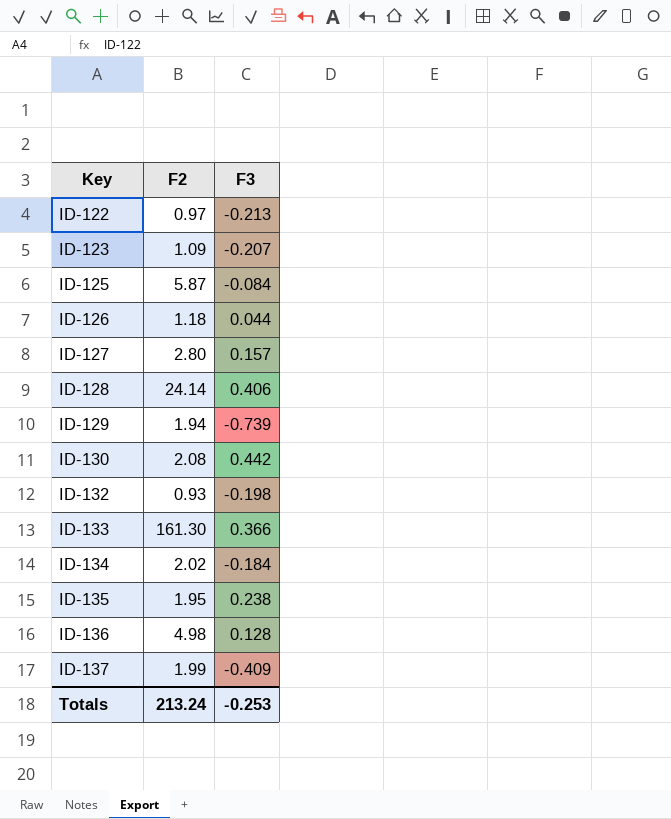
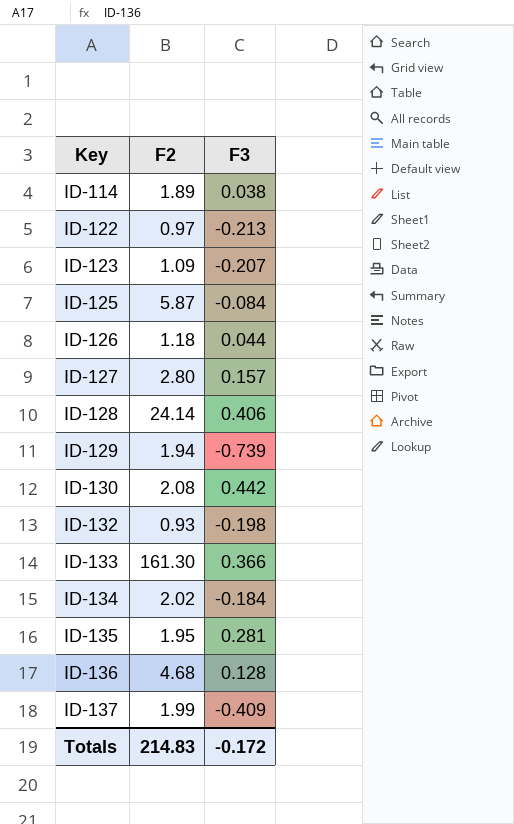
row ID-114: none -> 1.89 | 0.038
ID-135 | F3: 0.238 -> 0.281
ID-136 | F2: 4.98 -> 4.68
Totals | F2: 213.24 -> 214.83
Totals | F3: -0.253 -> -0.172

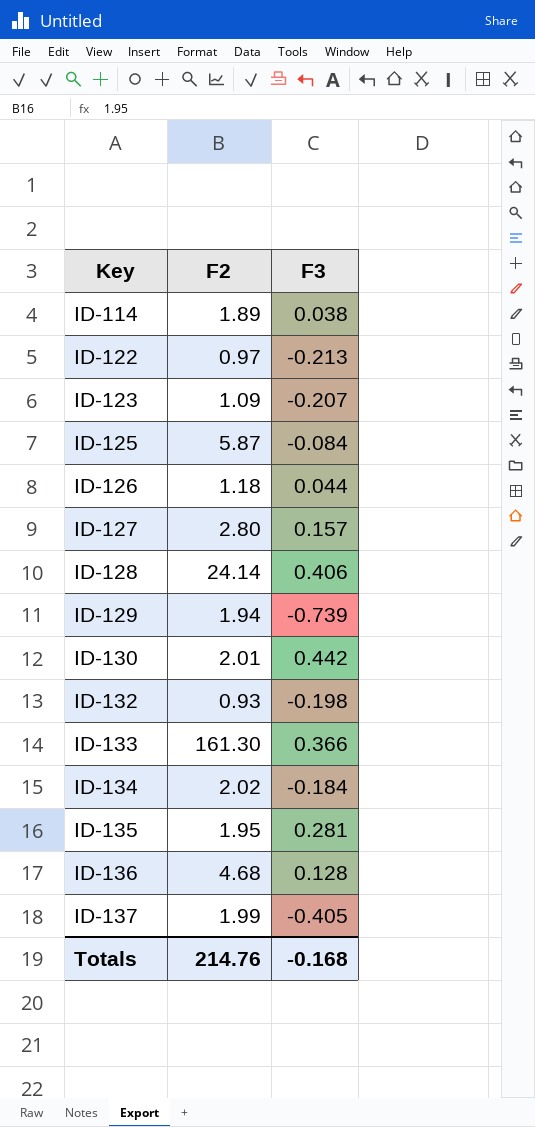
ID-130 | F2: 2.08 -> 2.01
ID-137 | F3: -0.409 -> -0.405
Totals | F2: 214.83 -> 214.76
Totals | F3: -0.172 -> -0.168

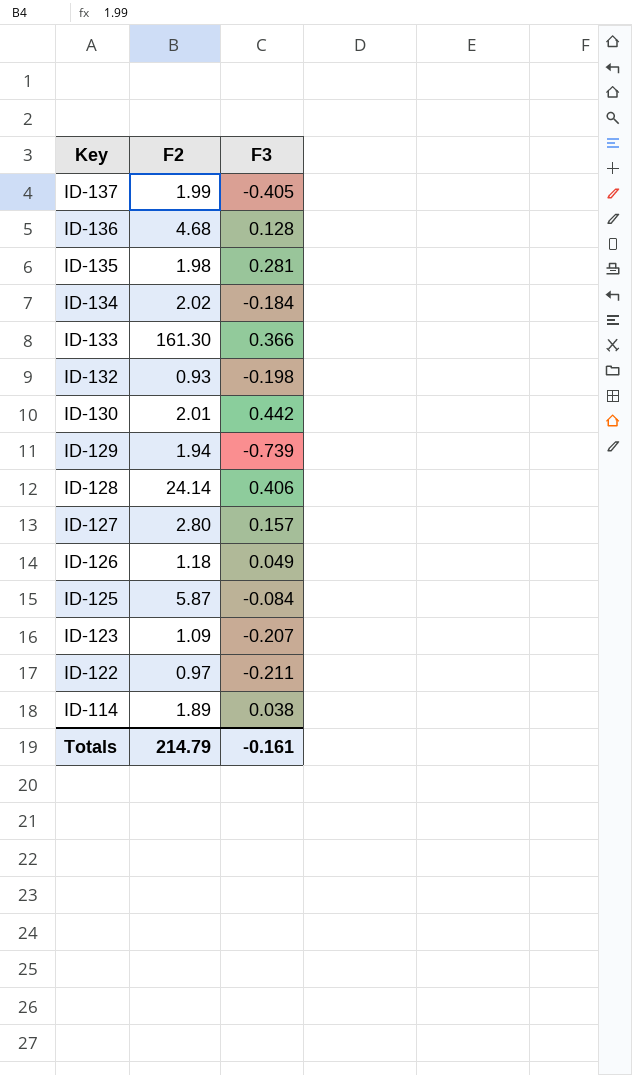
row order: Key ascending -> Key descending
ID-135 | F2: 1.95 -> 1.98
ID-126 | F3: 0.044 -> 0.049
ID-122 | F3: -0.213 -> -0.211
Totals | F2: 214.76 -> 214.79
Totals | F3: -0.168 -> -0.161

